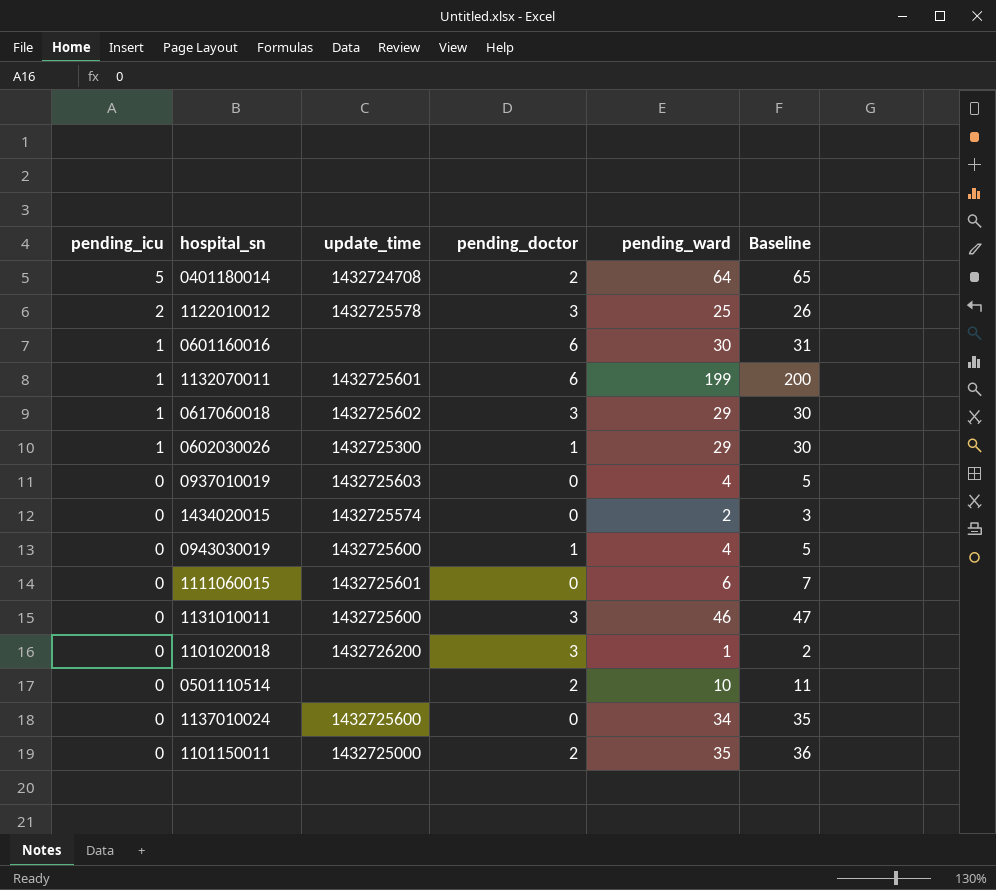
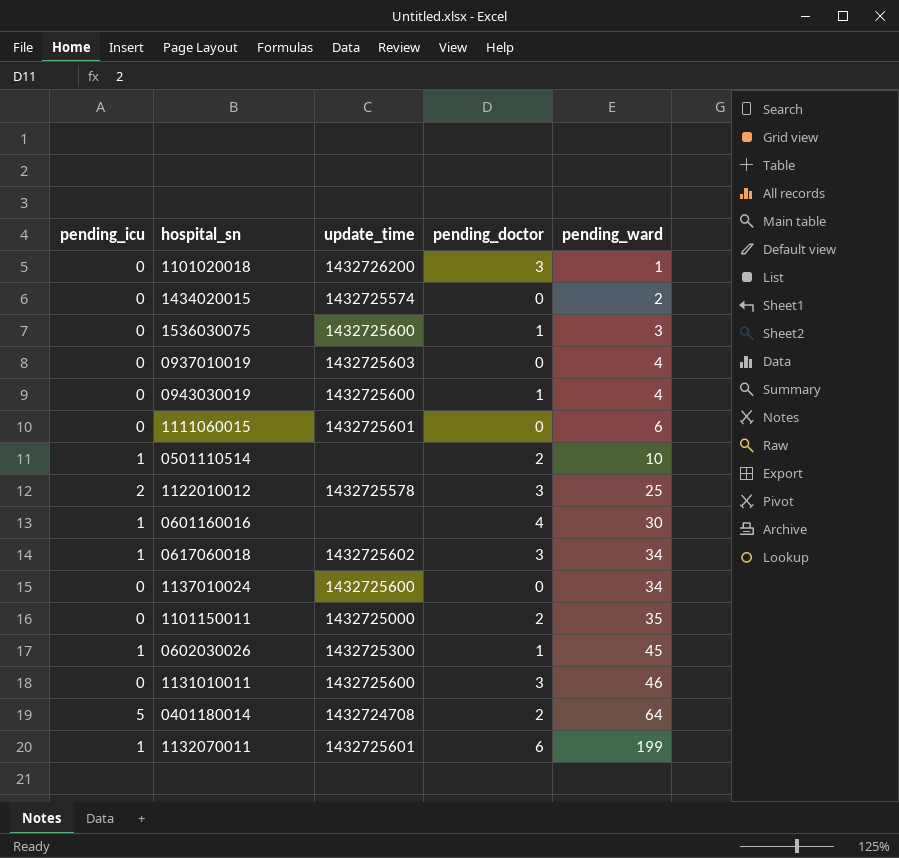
row order: pending_icu descending -> pending_ward ascending
column Baseline | formula: [pending_ward] + 1 -> none
row 1536030075: none -> 0 | 1432725600 | 1 | 3
0501110514 | pending_icu: 0 -> 1
0601160016 | pending_doctor: 6 -> 4
0617060018 | pending_ward: 29 -> 34
0602030026 | pending_ward: 29 -> 45

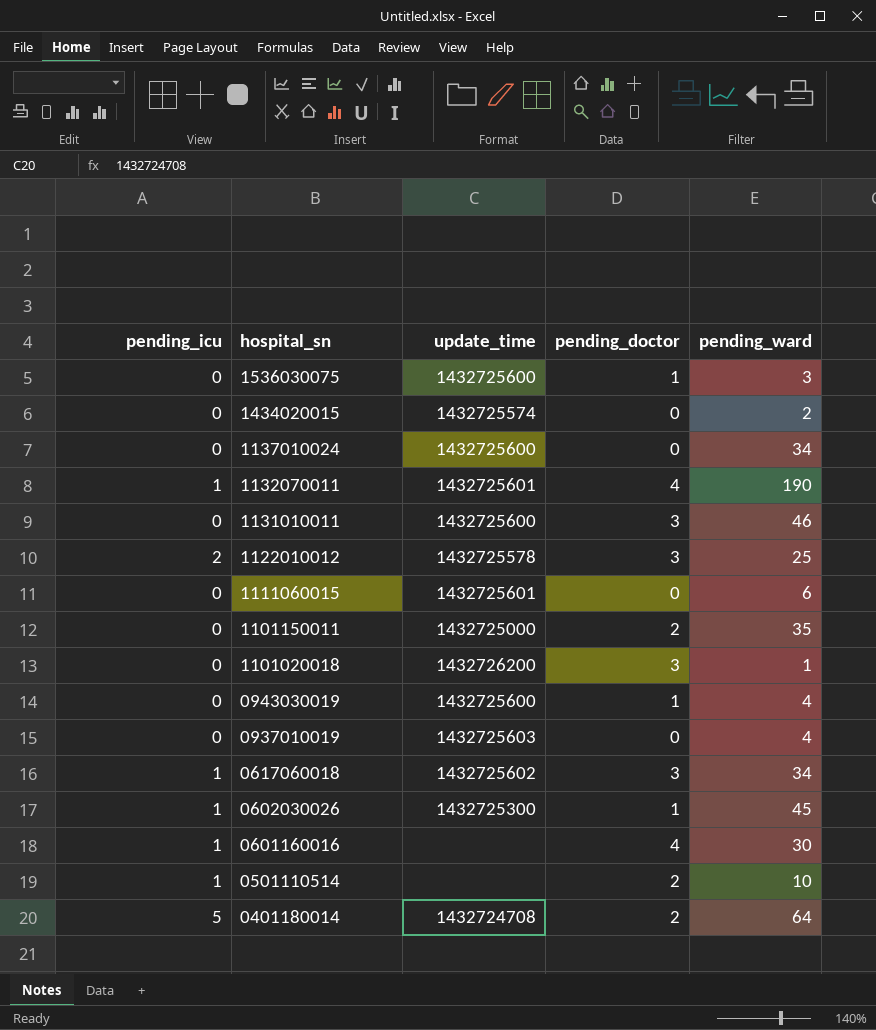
row order: pending_ward ascending -> hospital_sn descending
1132070011 | pending_doctor: 6 -> 4
1132070011 | pending_ward: 199 -> 190

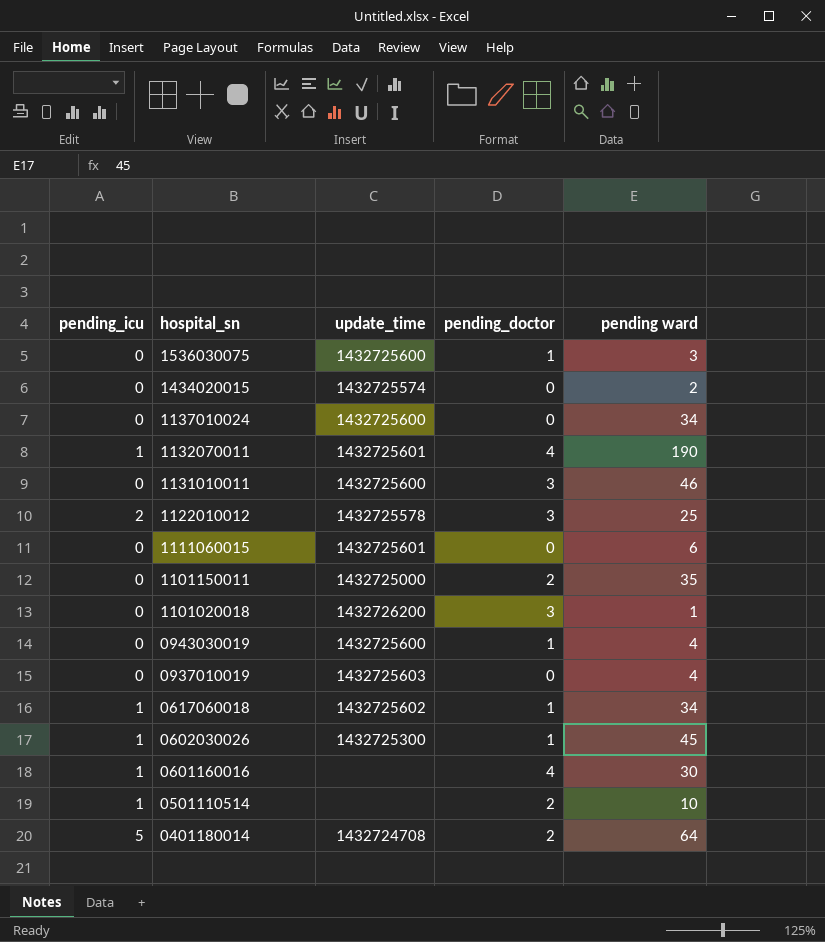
column name: pending_ward -> pending ward
0617060018 | pending_doctor: 3 -> 1

